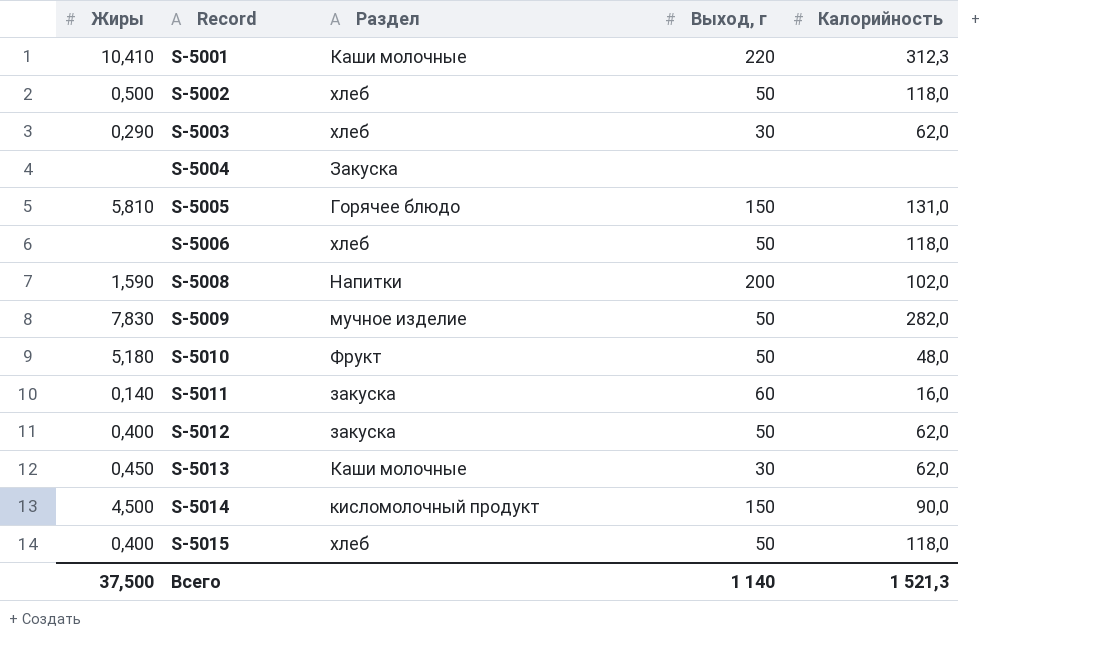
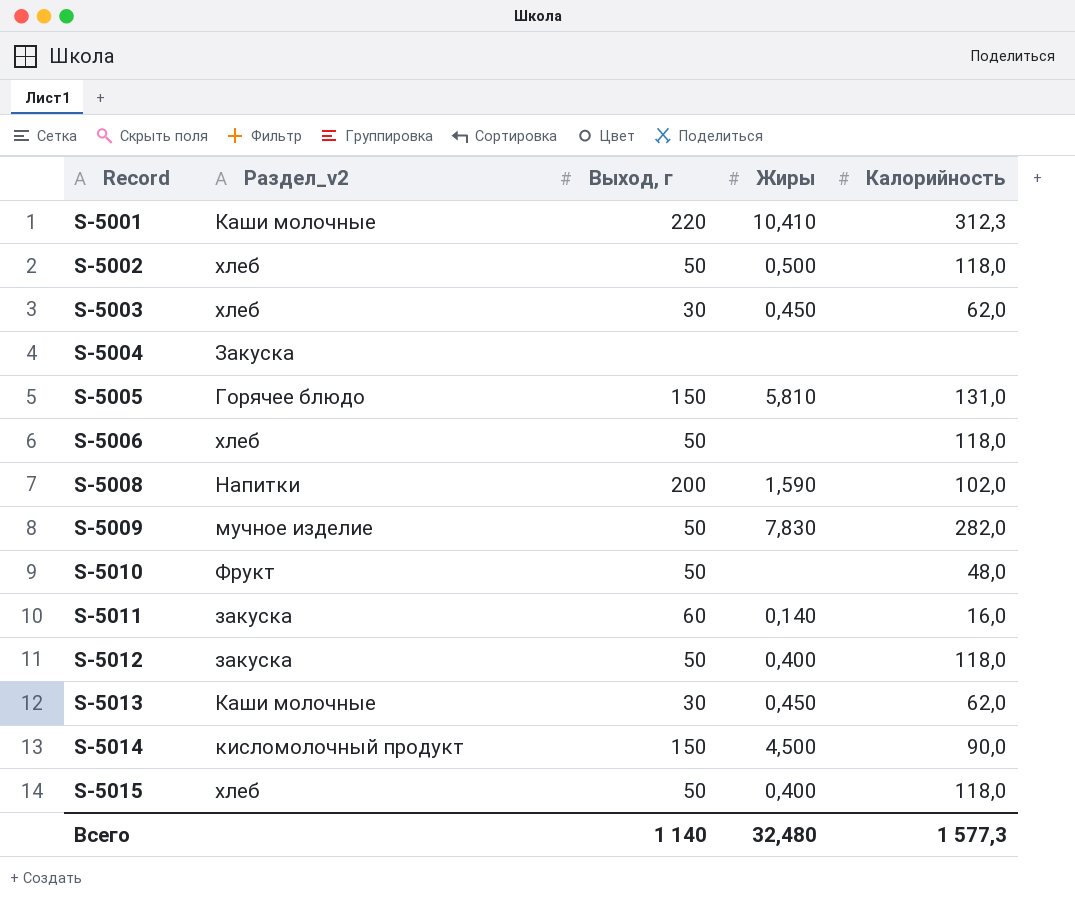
column name: Раздел -> Раздел_v2
column Жиры | position: 1 -> 4
S-5003 | Жиры: 0,290 -> 0,450
S-5010 | Жиры: 5,180 -> none
S-5012 | Калорийность: 62,0 -> 118,0
Всего | Жиры: 37,500 -> 32,480
Всего | Калорийность: 1 521,3 -> 1 577,3

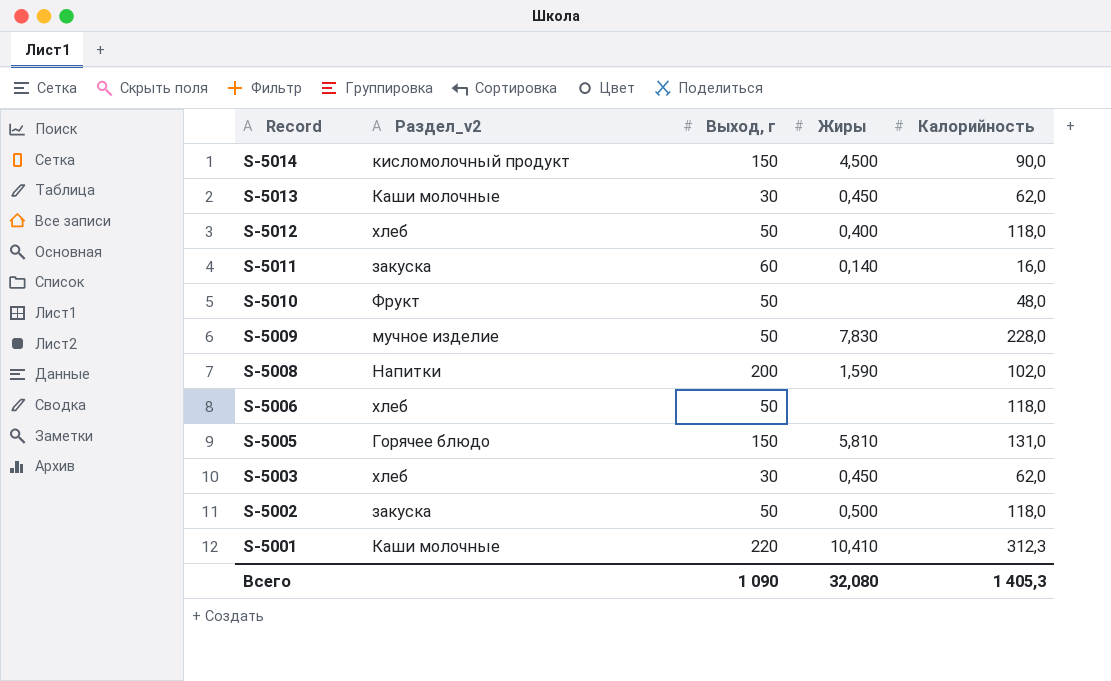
row order: Record ascending -> Record descending
row S-5004: Закуска | none | none | none -> none
row S-5015: хлеб | 50 | 0,400 | 118,0 -> none
S-5012 | Раздел_v2: закуска -> хлеб
S-5009 | Калорийность: 282,0 -> 228,0
S-5002 | Раздел_v2: хлеб -> закуска
Всего | Выход, г: 1 140 -> 1 090
Всего | Жиры: 32,480 -> 32,080
Всего | Калорийность: 1 577,3 -> 1 405,3

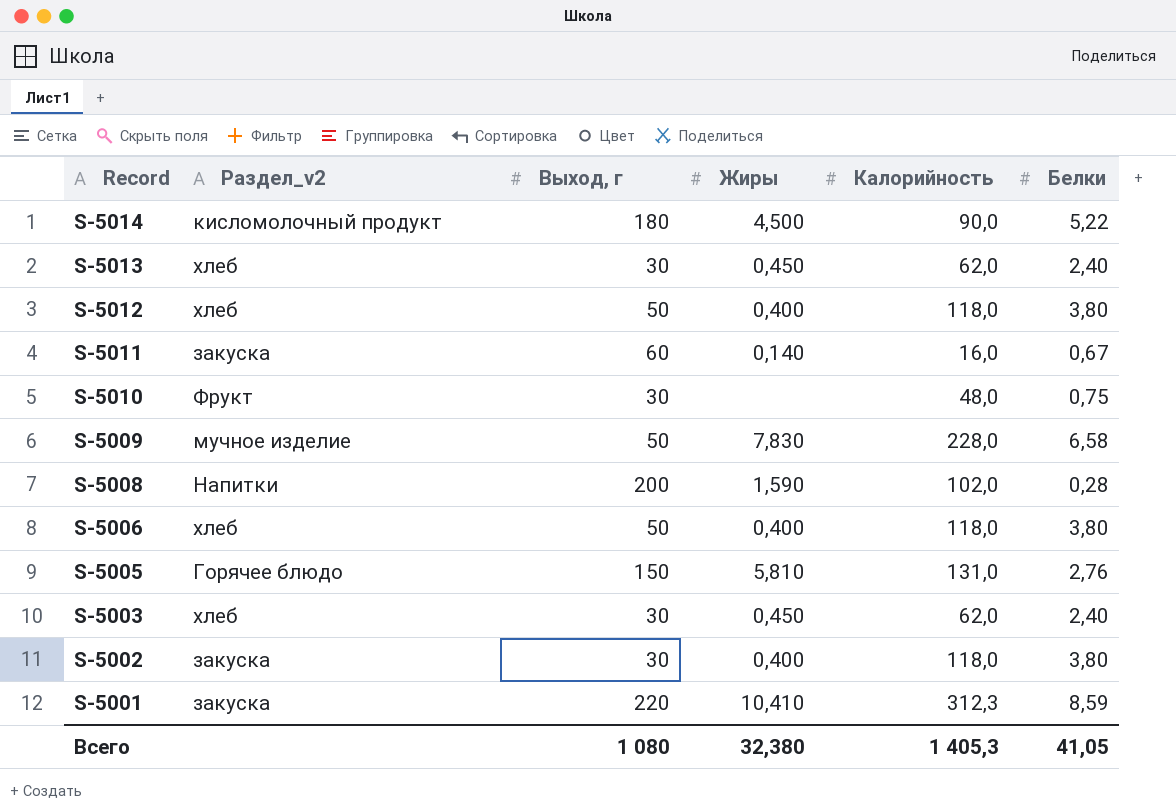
column Белки | position: none -> 6
S-5014 | Выход, г: 150 -> 180
S-5013 | Раздел_v2: Каши молочные -> хлеб
S-5010 | Выход, г: 50 -> 30
S-5006 | Жиры: none -> 0,400
S-5002 | Выход, г: 50 -> 30
S-5002 | Жиры: 0,500 -> 0,400
S-5001 | Раздел_v2: Каши молочные -> закуска
Всего | Выход, г: 1 090 -> 1 080
Всего | Жиры: 32,080 -> 32,380

